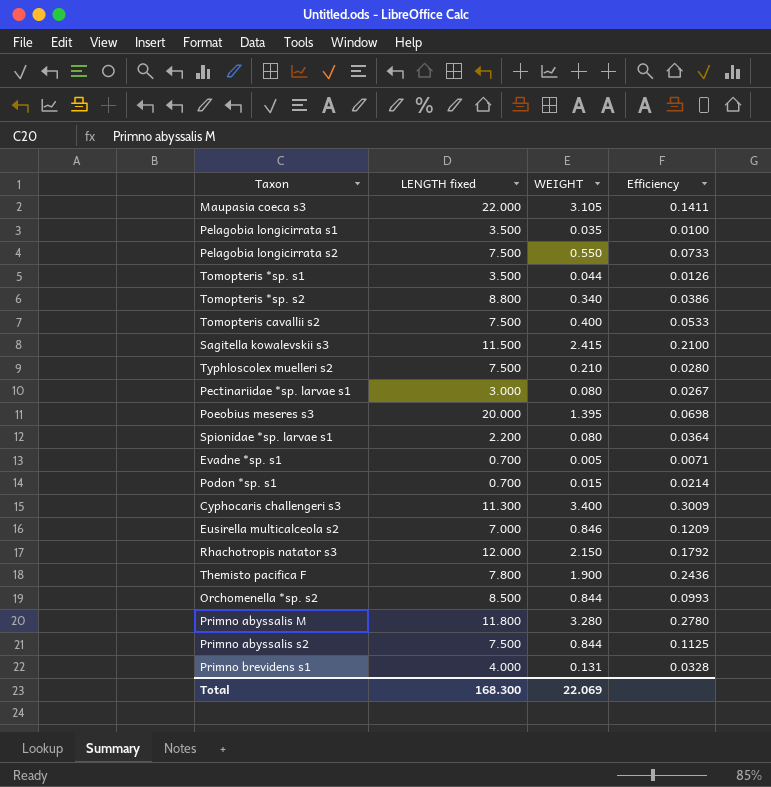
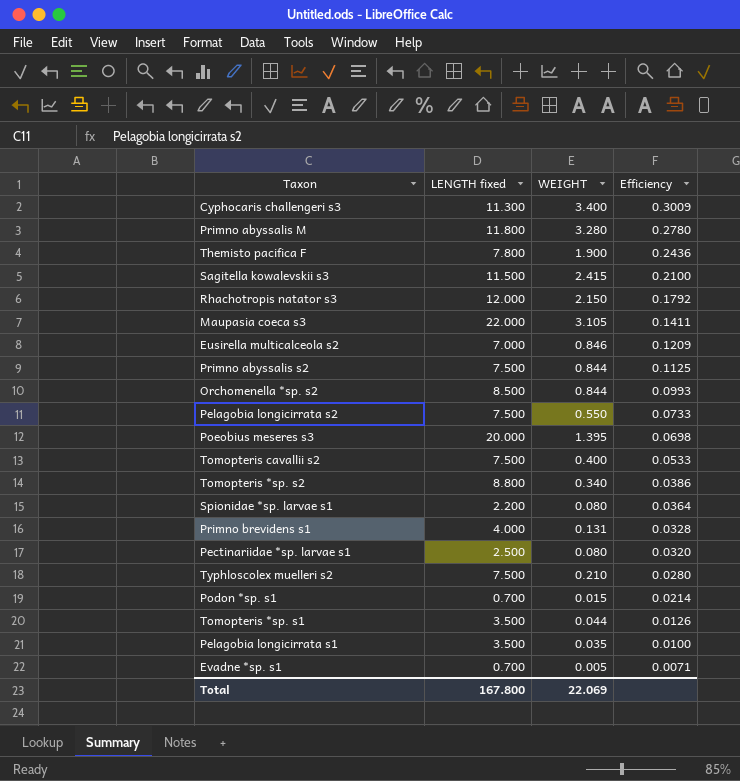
row order: none -> Efficiency descending
Pectinariidae *sp. larvae s1 | LENGTH fixed: 3.000 -> 2.500
Pectinariidae *sp. larvae s1 | Efficiency: 0.0267 -> 0.0320
Total | LENGTH fixed: 168.300 -> 167.800

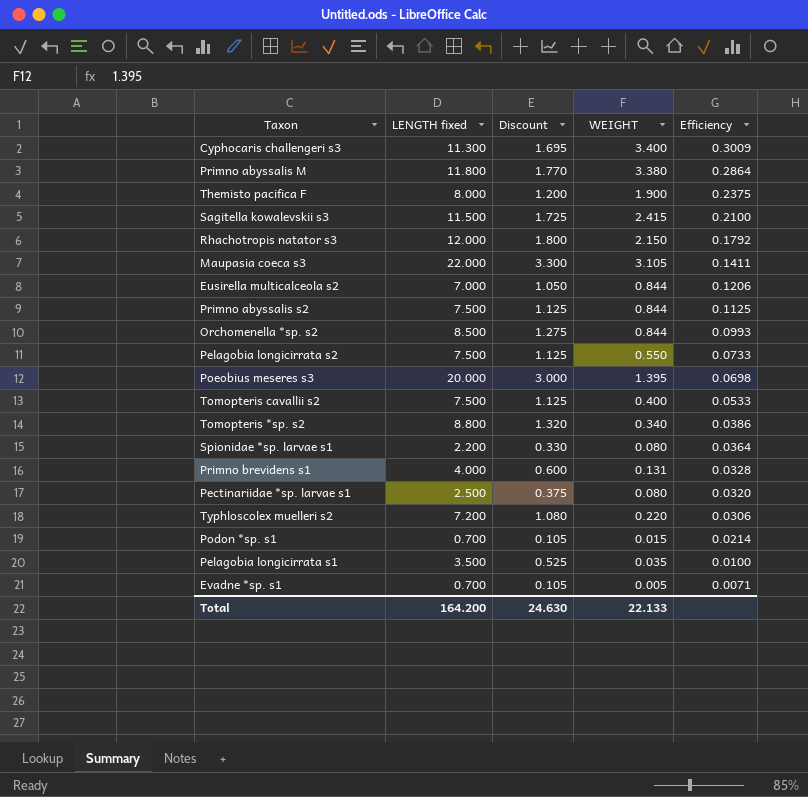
column Discount | formula: none -> [LENGTH fixed] * 0.15
row Tomopteris *sp. s1: 3.500 | 0.044 | 0.0126 -> none
Primno abyssalis M | WEIGHT: 3.280 -> 3.380
Primno abyssalis M | Efficiency: 0.2780 -> 0.2864
Themisto pacifica F | LENGTH fixed: 7.800 -> 8.000
Themisto pacifica F | Efficiency: 0.2436 -> 0.2375
Eusirella multicalceola s2 | WEIGHT: 0.846 -> 0.844
Eusirella multicalceola s2 | Efficiency: 0.1209 -> 0.1206
Typhloscolex muelleri s2 | LENGTH fixed: 7.500 -> 7.200
Typhloscolex muelleri s2 | WEIGHT: 0.210 -> 0.220
Typhloscolex muelleri s2 | Efficiency: 0.0280 -> 0.0306
Total | LENGTH fixed: 167.800 -> 164.200
Total | WEIGHT: 22.069 -> 22.133

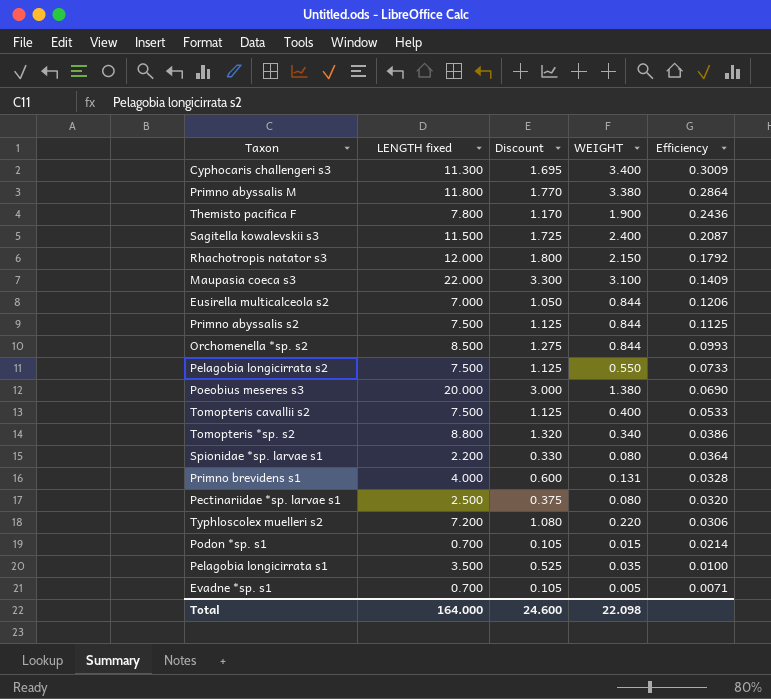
Themisto pacifica F | LENGTH fixed: 8.000 -> 7.800
Themisto pacifica F | Discount: 1.200 -> 1.170
Themisto pacifica F | Efficiency: 0.2375 -> 0.2436
Sagitella kowalevskii s3 | WEIGHT: 2.415 -> 2.400
Sagitella kowalevskii s3 | Efficiency: 0.2100 -> 0.2087
Maupasia coeca s3 | WEIGHT: 3.105 -> 3.100
Maupasia coeca s3 | Efficiency: 0.1411 -> 0.1409
Poeobius meseres s3 | WEIGHT: 1.395 -> 1.380
Poeobius meseres s3 | Efficiency: 0.0698 -> 0.0690
Total | LENGTH fixed: 164.200 -> 164.000
Total | Discount: 24.630 -> 24.600
Total | WEIGHT: 22.133 -> 22.098

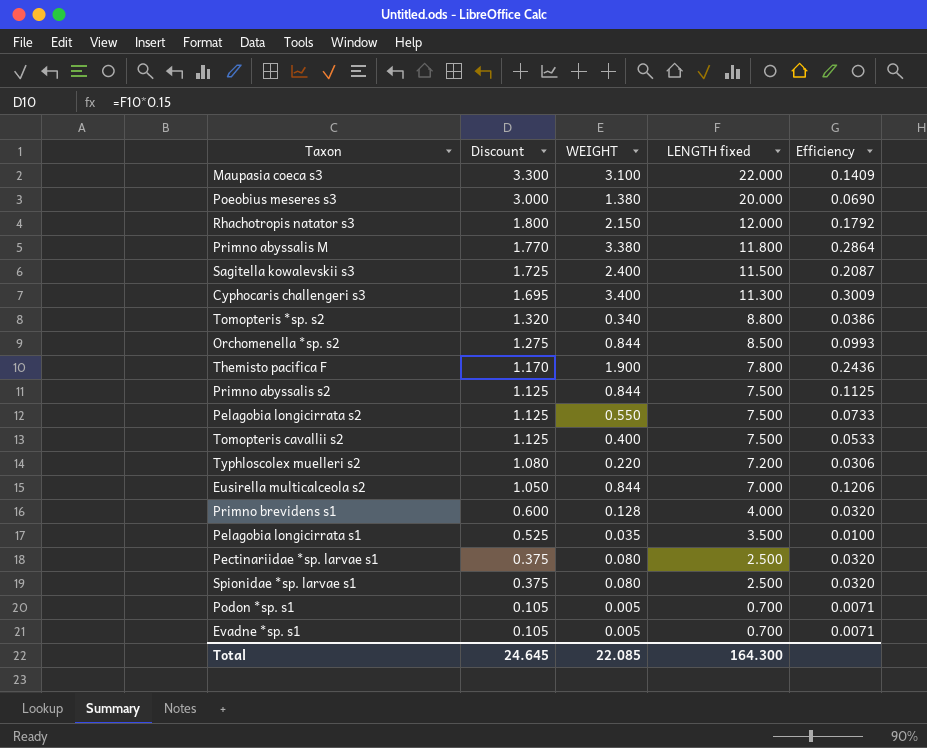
row order: Efficiency descending -> Discount descending
column LENGTH fixed | position: 2 -> 4
Primno brevidens s1 | WEIGHT: 0.131 -> 0.128
Primno brevidens s1 | Efficiency: 0.0328 -> 0.0320
Spionidae *sp. larvae s1 | Discount: 0.330 -> 0.375
Spionidae *sp. larvae s1 | LENGTH fixed: 2.200 -> 2.500
Spionidae *sp. larvae s1 | Efficiency: 0.0364 -> 0.0320
Podon *sp. s1 | WEIGHT: 0.015 -> 0.005
Podon *sp. s1 | Efficiency: 0.0214 -> 0.0071
Total | Discount: 24.600 -> 24.645
Total | WEIGHT: 22.098 -> 22.085
Total | LENGTH fixed: 164.000 -> 164.300

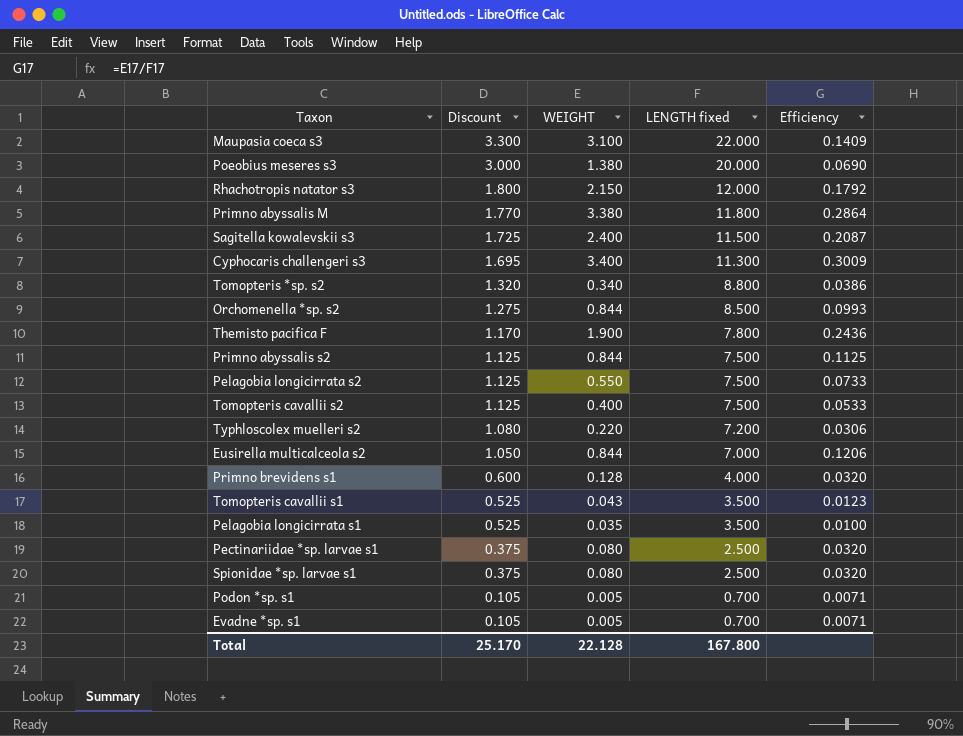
row Tomopteris cavallii s1: none -> 0.525 | 0.043 | 3.500 | 0.0123
Total | Discount: 24.645 -> 25.170
Total | WEIGHT: 22.085 -> 22.128
Total | LENGTH fixed: 164.300 -> 167.800

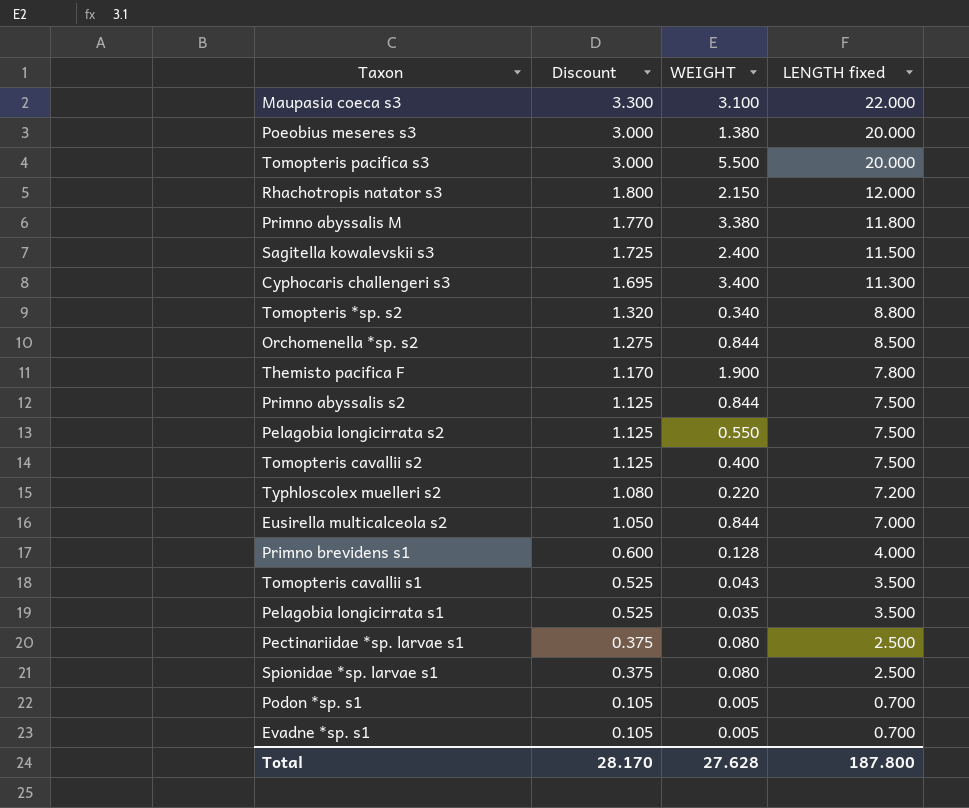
column Efficiency | formula: [WEIGHT] / [LENGTH fixed] -> none
row Tomopteris pacifica s3: none -> 3.000 | 5.500 | 20.000
Total | Discount: 25.170 -> 28.170
Total | WEIGHT: 22.128 -> 27.628
Total | LENGTH fixed: 167.800 -> 187.800

